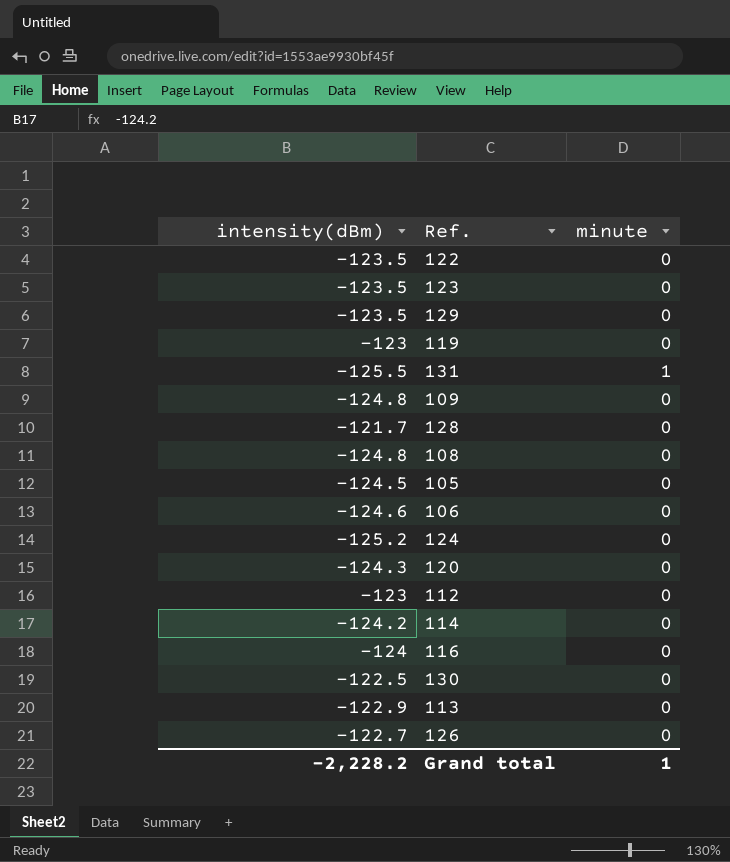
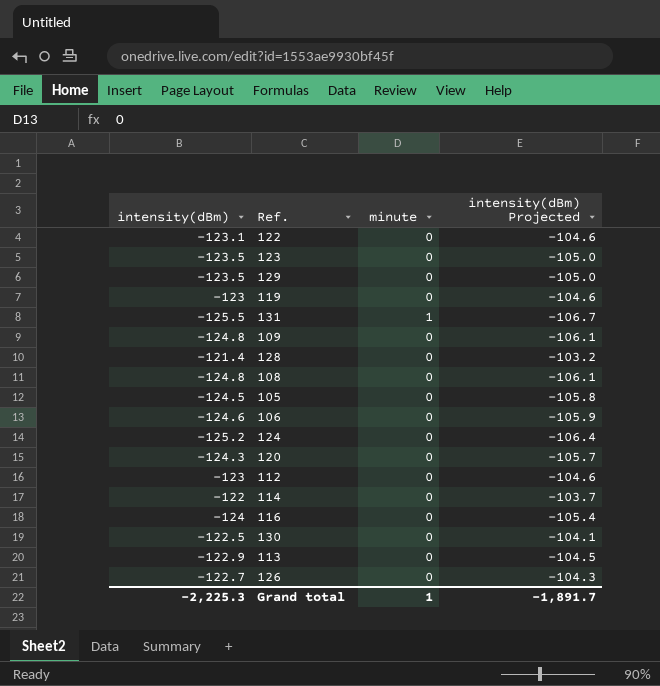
column intensity(dBm) Projected | formula: none -> [intensity(dBm)] * 0.85
122 | intensity(dBm): -123.5 -> -123.1
128 | intensity(dBm): -121.7 -> -121.4
114 | intensity(dBm): -124.2 -> -122
Grand total | intensity(dBm): -2,228.2 -> -2,225.3

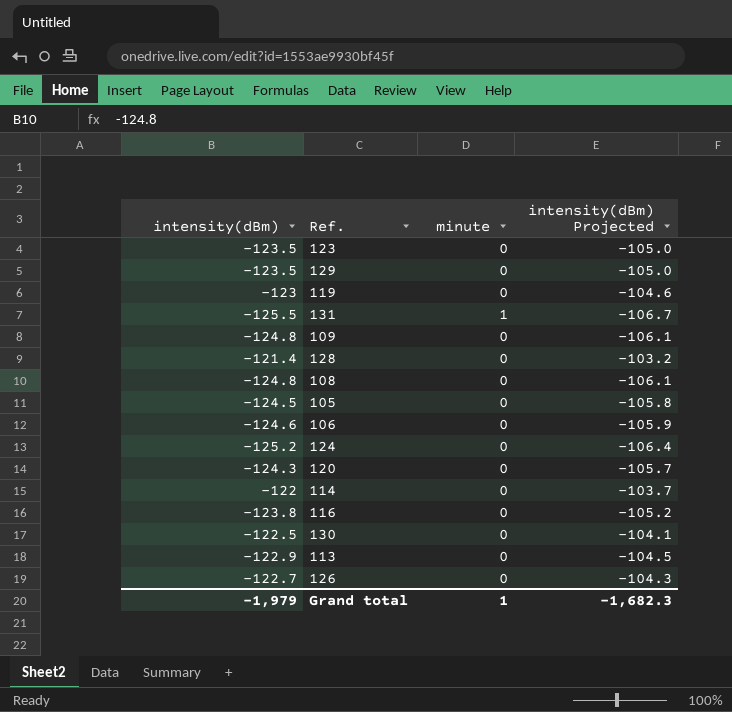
row 122: -123.1 | 0 | -104.6 -> none
row 112: -123 | 0 | -104.6 -> none
116 | intensity(dBm): -124 -> -123.8
116 | intensity(dBm) Projected: -105.4 -> -105.2
Grand total | intensity(dBm): -2,225.3 -> -1,979
Grand total | intensity(dBm) Projected: -1,891.7 -> -1,682.3

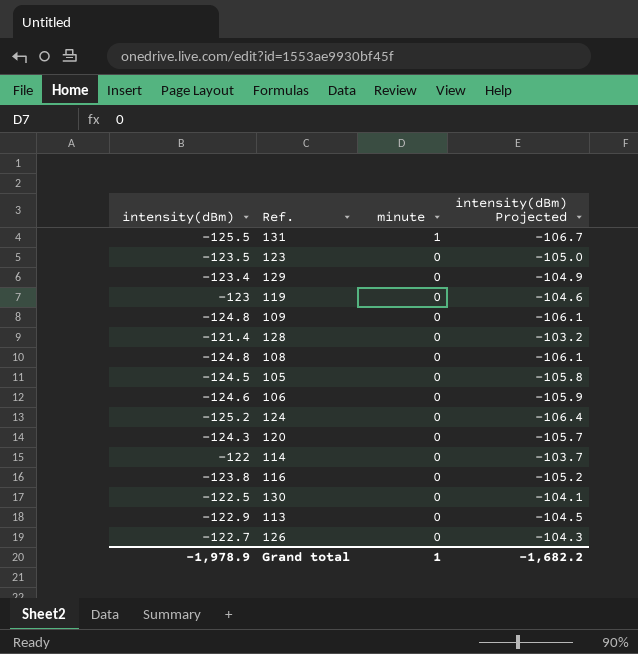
row order: none -> minute descending
129 | intensity(dBm): -123.5 -> -123.4
129 | intensity(dBm) Projected: -105.0 -> -104.9
Grand total | intensity(dBm): -1,979 -> -1,978.9
Grand total | intensity(dBm) Projected: -1,682.3 -> -1,682.2

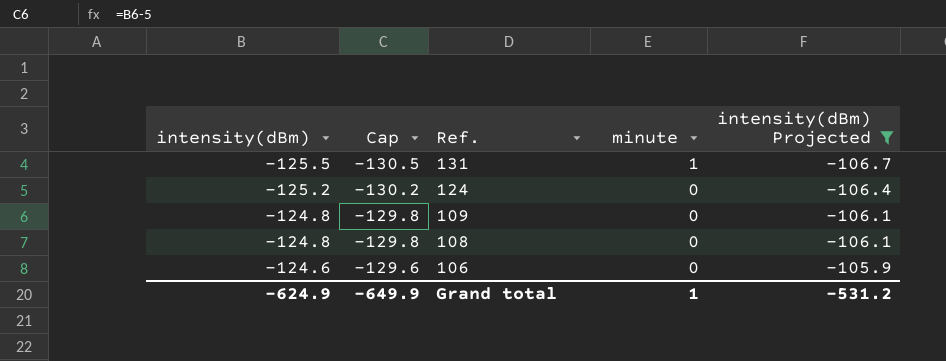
filter: none -> intensity(dBm) Projected <= -105.9
row order: minute descending -> intensity(dBm) ascending
column Cap | formula: none -> [intensity(dBm)] - 5
Grand total | intensity(dBm): -1,978.9 -> -624.9
Grand total | intensity(dBm) Projected: -1,682.2 -> -531.2

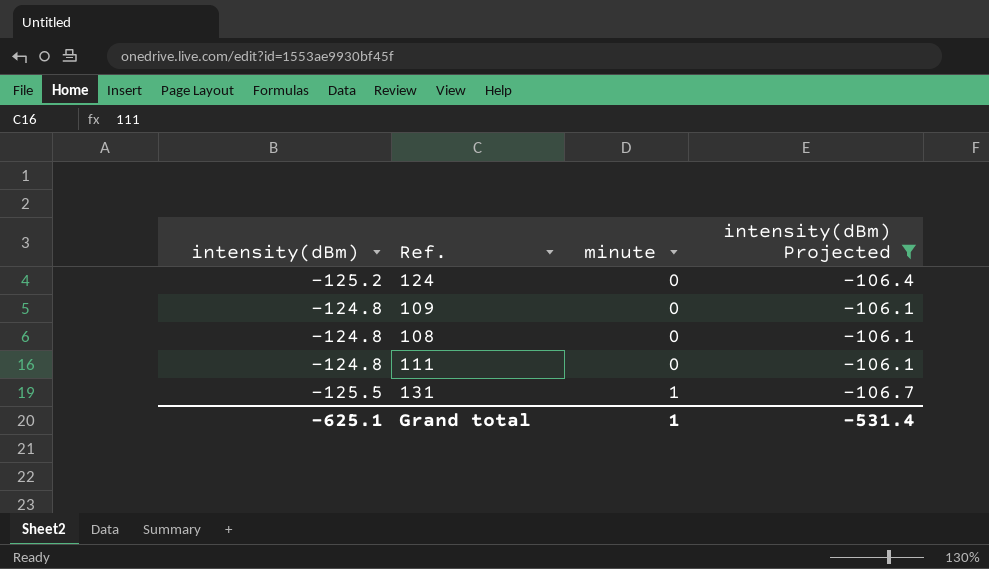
row order: intensity(dBm) ascending -> minute ascending
column Cap | formula: [intensity(dBm)] - 5 -> none
row 106: -124.6 | -129.6 | 0 | -105.9 -> none
row 111: none -> -124.8 | 0 | -106.1
Grand total | intensity(dBm): -624.9 -> -625.1
Grand total | intensity(dBm) Projected: -531.2 -> -531.4

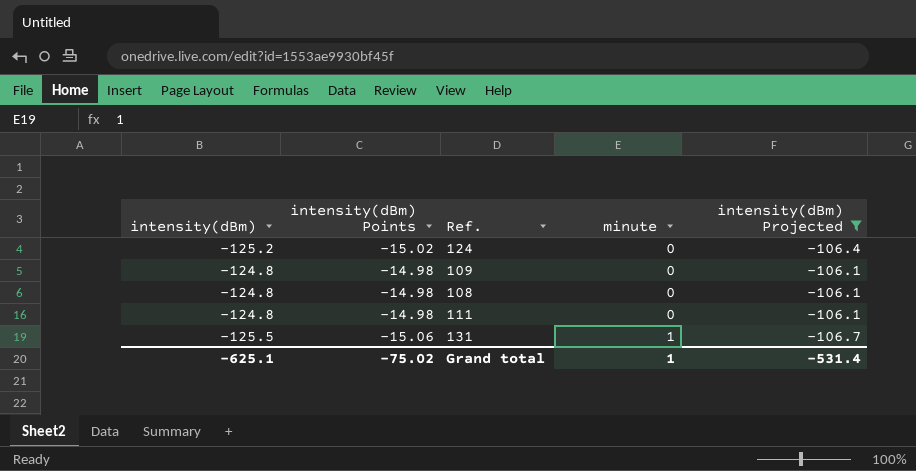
column intensity(dBm) Points | formula: none -> [intensity(dBm)] * 0.12

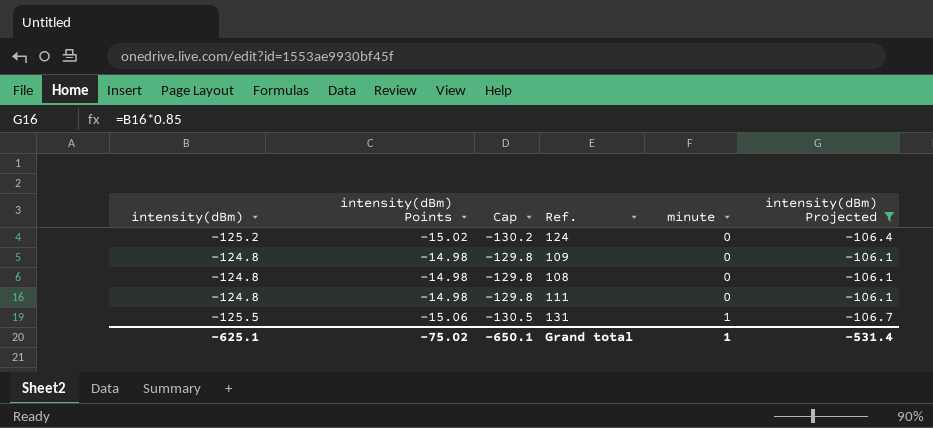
column Cap | formula: none -> [intensity(dBm)] - 5

